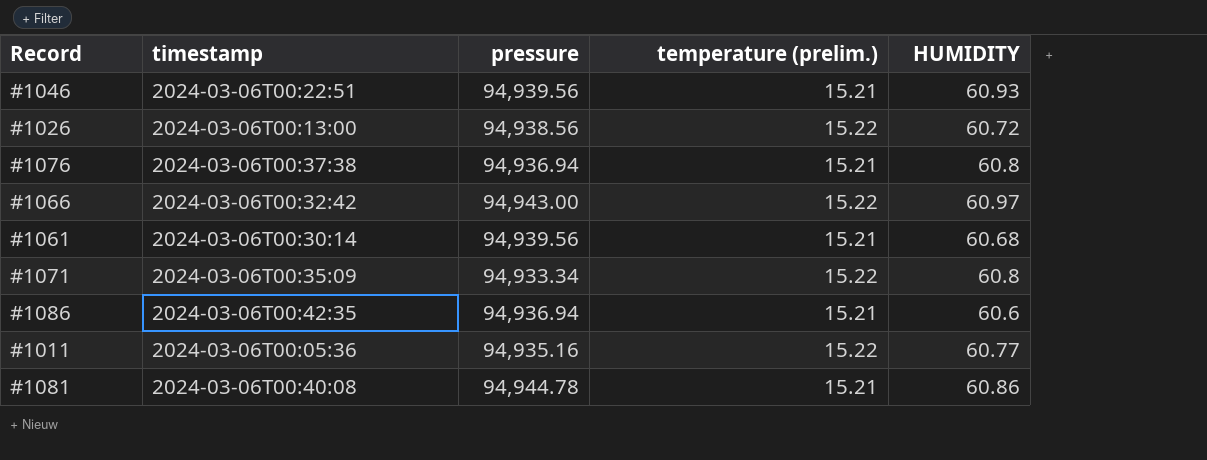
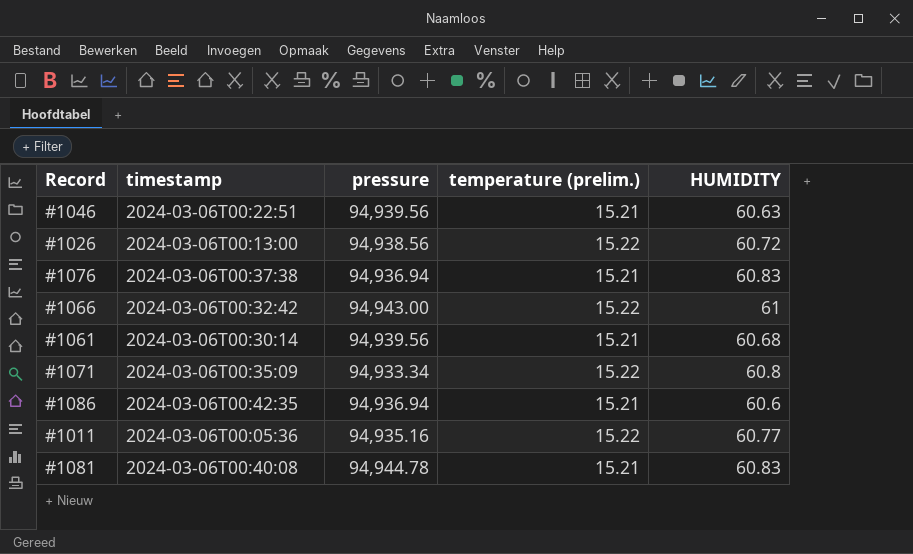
#1046 | HUMIDITY: 60.93 -> 60.63
#1076 | HUMIDITY: 60.8 -> 60.83
#1066 | HUMIDITY: 60.97 -> 61
#1081 | HUMIDITY: 60.86 -> 60.83

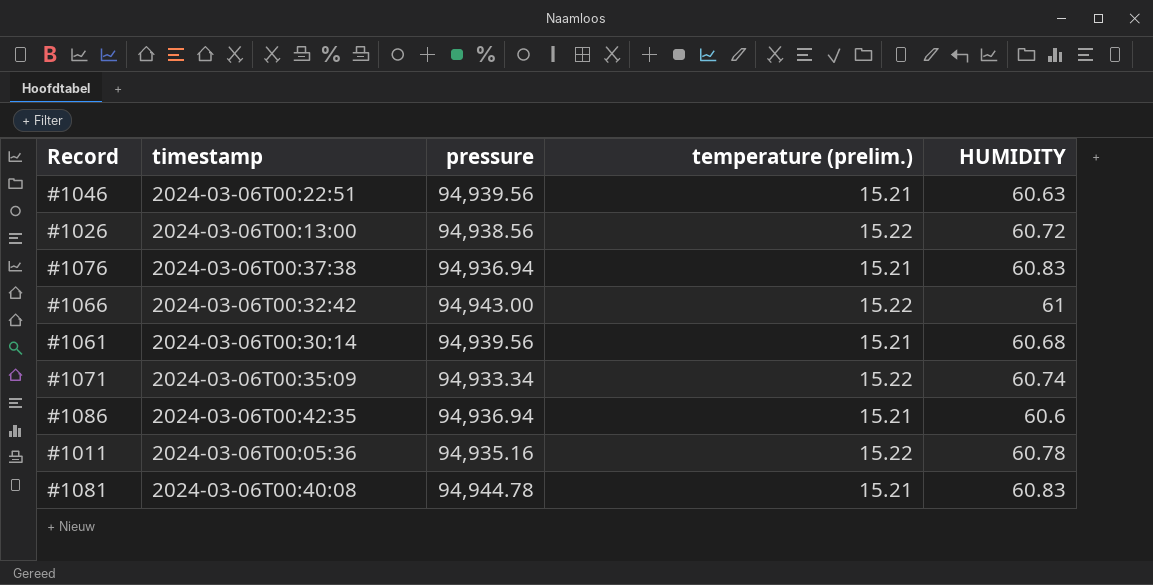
#1071 | HUMIDITY: 60.8 -> 60.74
#1011 | HUMIDITY: 60.77 -> 60.78

